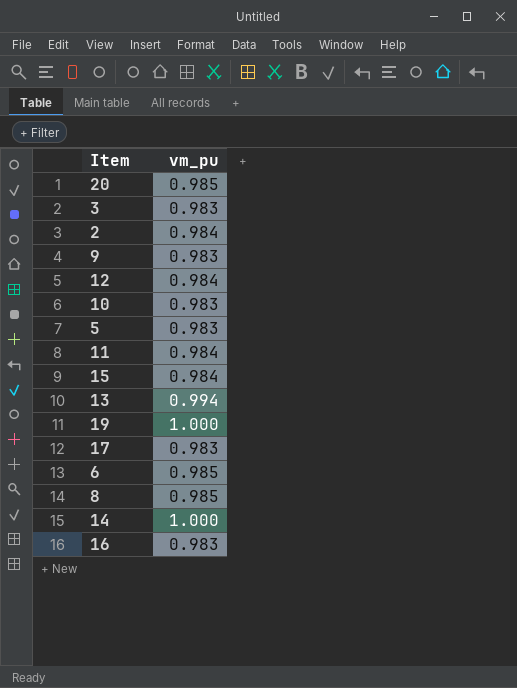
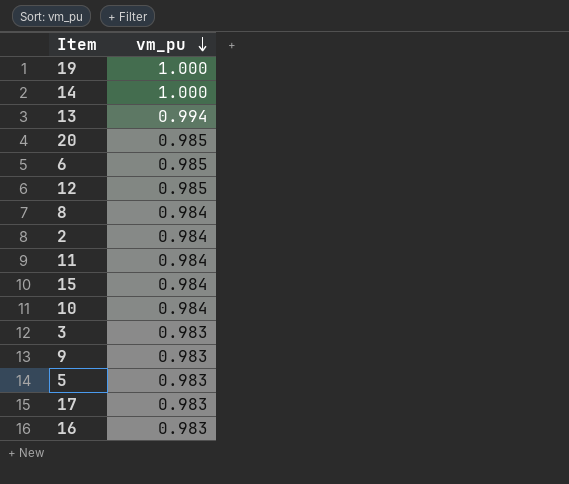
row order: none -> vm_pu descending
12 | vm_pu: 0.984 -> 0.985
8 | vm_pu: 0.985 -> 0.984
10 | vm_pu: 0.983 -> 0.984

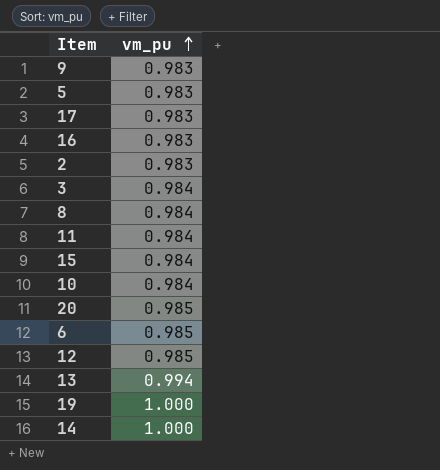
row order: vm_pu descending -> vm_pu ascending
2 | vm_pu: 0.984 -> 0.983
3 | vm_pu: 0.983 -> 0.984

